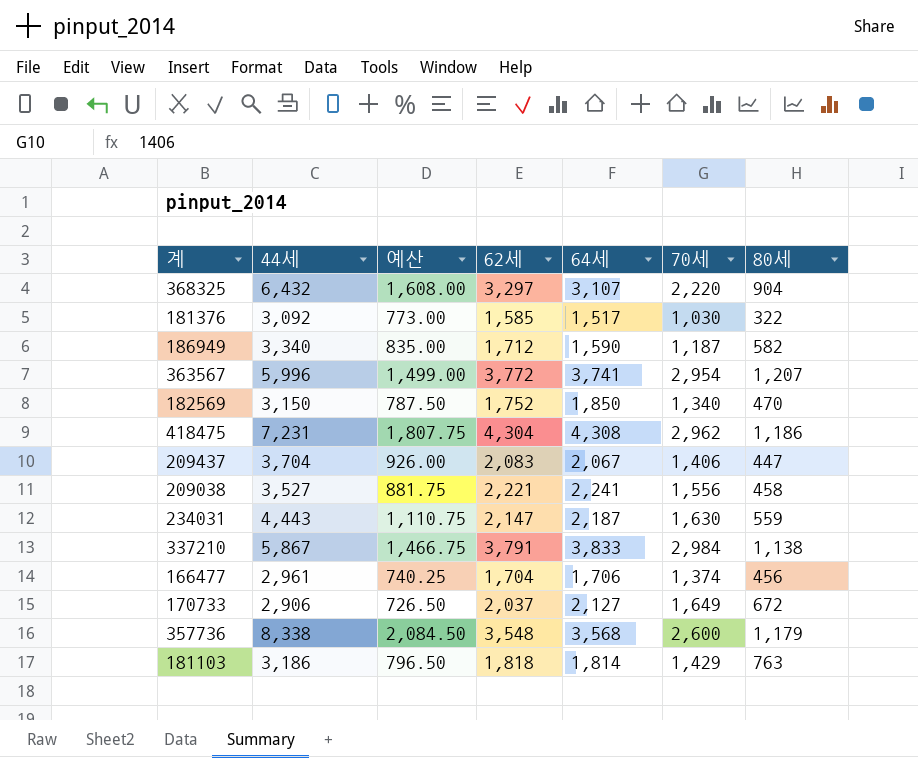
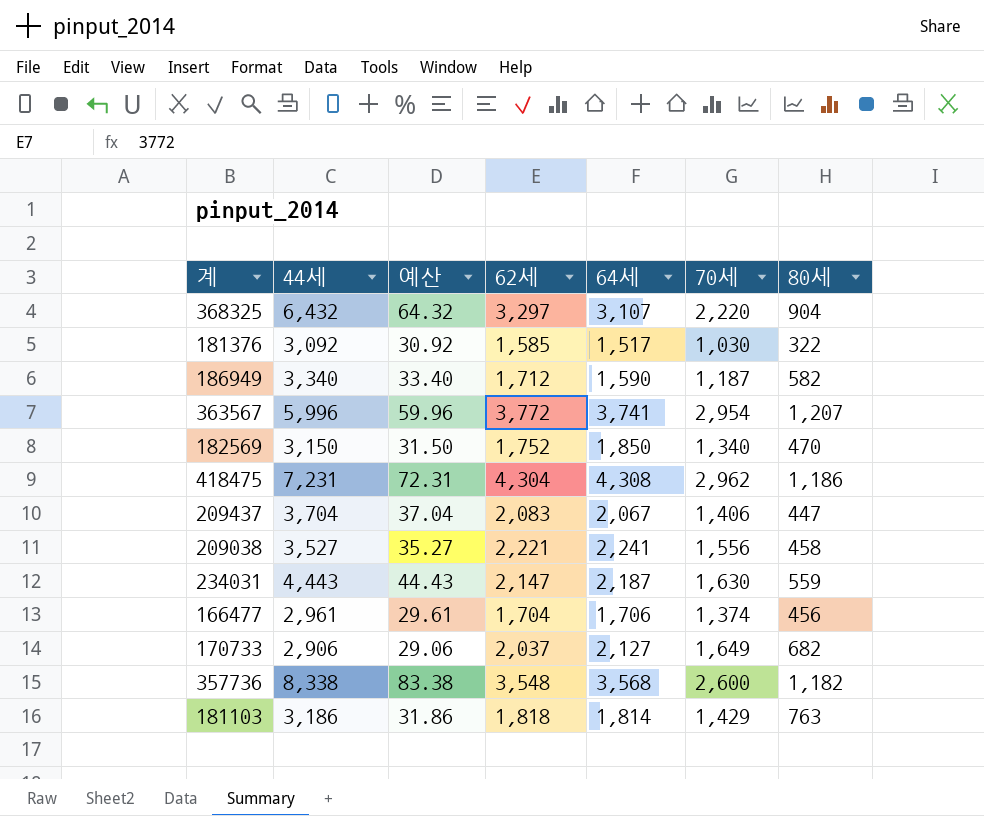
column 예산 | formula: [44세] * 0.25 -> [44세] * 0.01
row 337210: 5,867 | 1,466.75 | 3,791 | 3,833 | 2,984 | 1,138 -> none
170733 | 80세: 672 -> 682
357736 | 80세: 1,179 -> 1,182

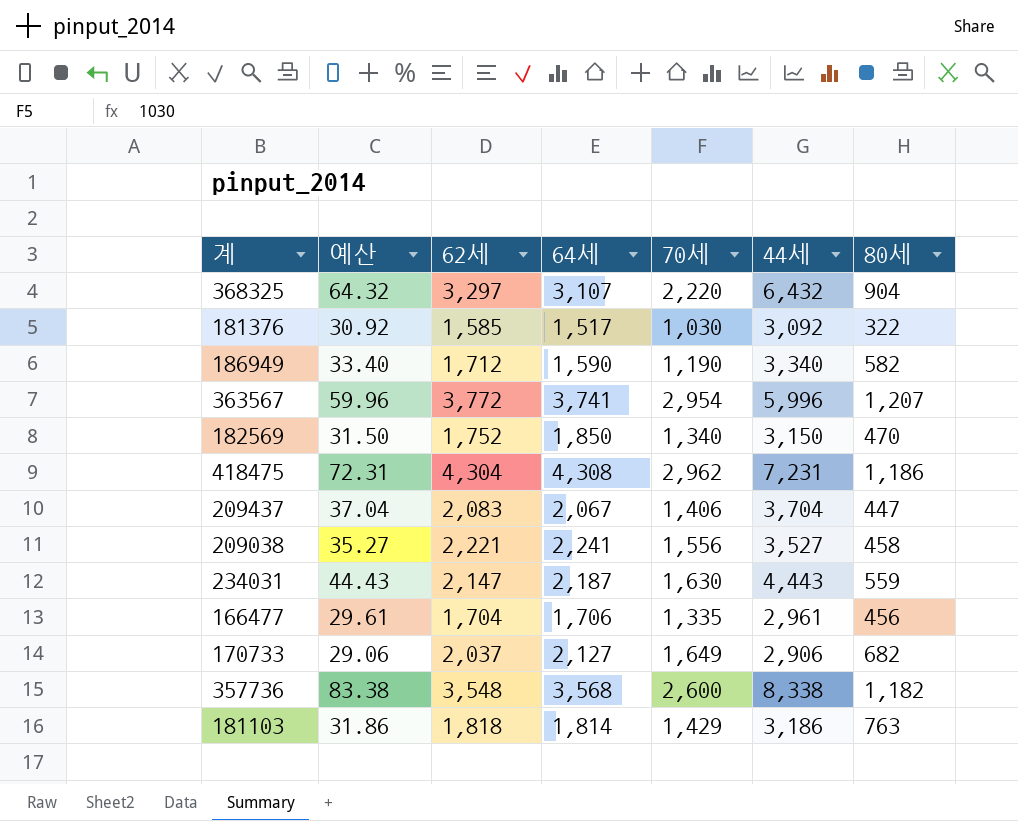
column 44세 | position: 2 -> 6
186949 | 70세: 1,187 -> 1,190
166477 | 70세: 1,374 -> 1,335

